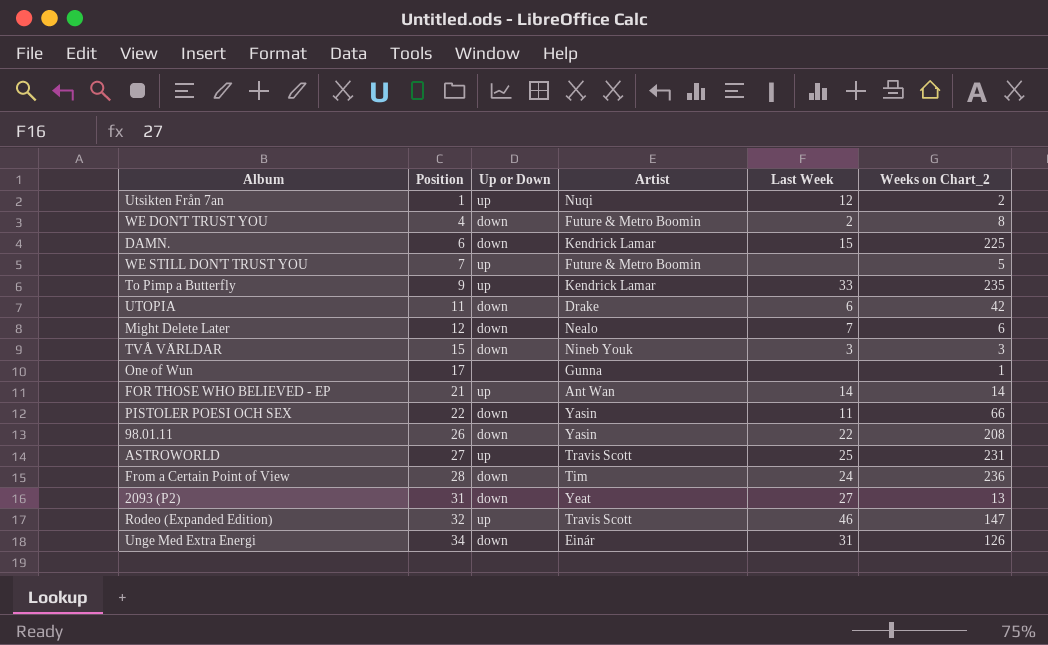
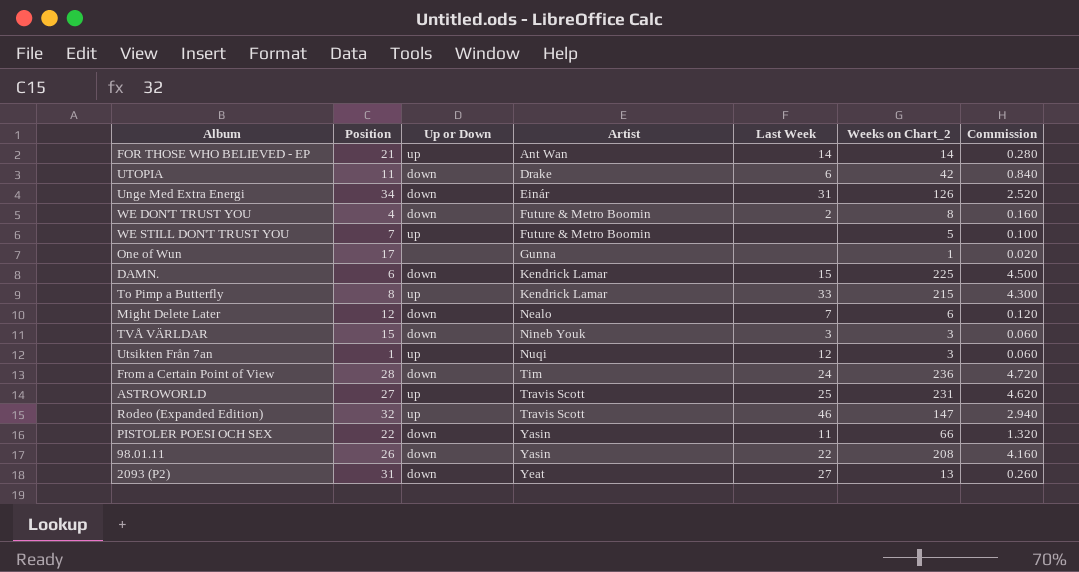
row order: Position ascending -> Artist ascending
column Commission | formula: none -> [Weeks on Chart_2] * 0.02
To Pimp a Butterfly | Position: 9 -> 8
To Pimp a Butterfly | Weeks on Chart_2: 235 -> 215
Utsikten Från 7an | Weeks on Chart_2: 2 -> 3

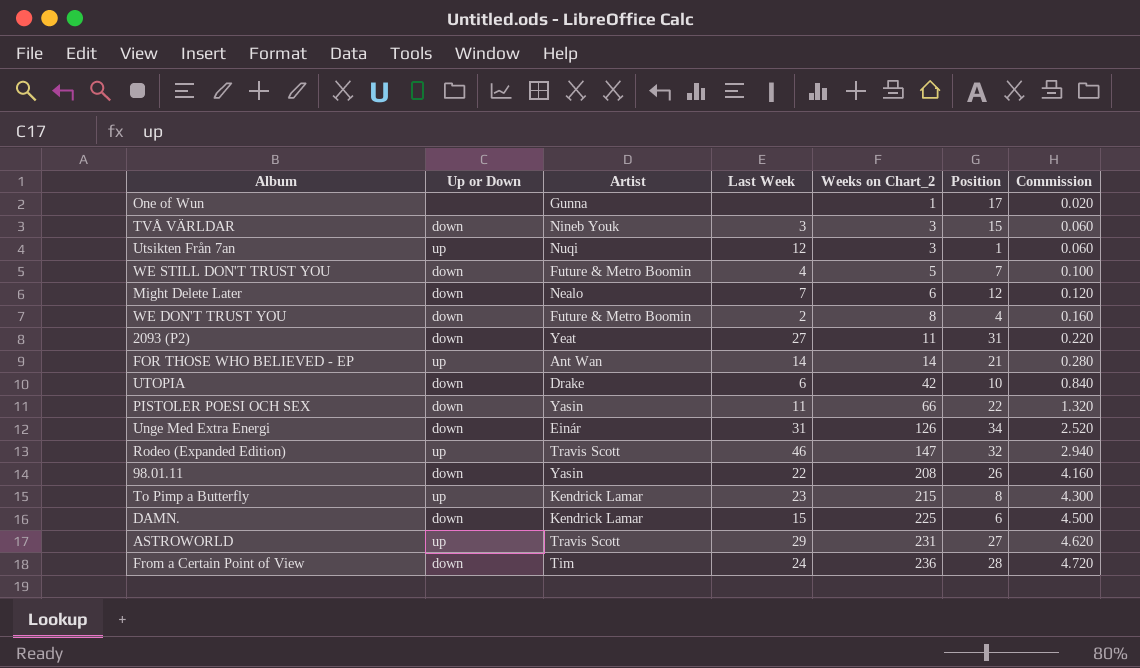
row order: Artist ascending -> Weeks on Chart_2 ascending
column Position | position: 2 -> 6
WE STILL DON'T TRUST YOU | Up or Down: up -> down
WE STILL DON'T TRUST YOU | Last Week: none -> 4
2093 (P2) | Weeks on Chart_2: 13 -> 11
2093 (P2) | Commission: 0.260 -> 0.220
UTOPIA | Position: 11 -> 10
To Pimp a Butterfly | Last Week: 33 -> 23
ASTROWORLD | Last Week: 25 -> 29

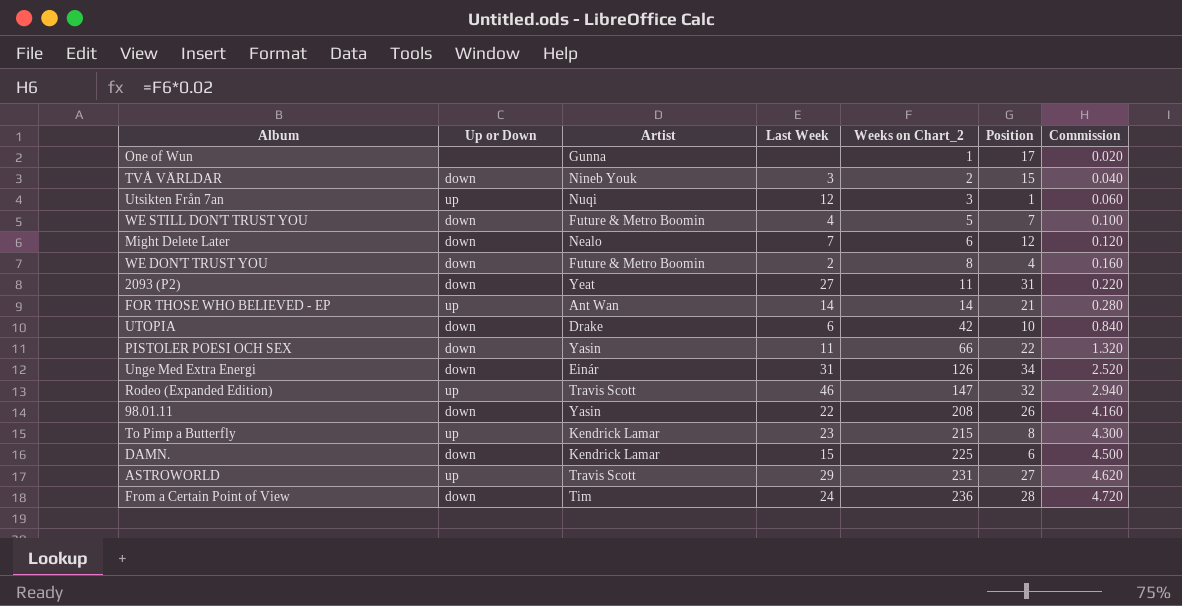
TVÅ VÄRLDAR | Weeks on Chart_2: 3 -> 2
TVÅ VÄRLDAR | Commission: 0.060 -> 0.040

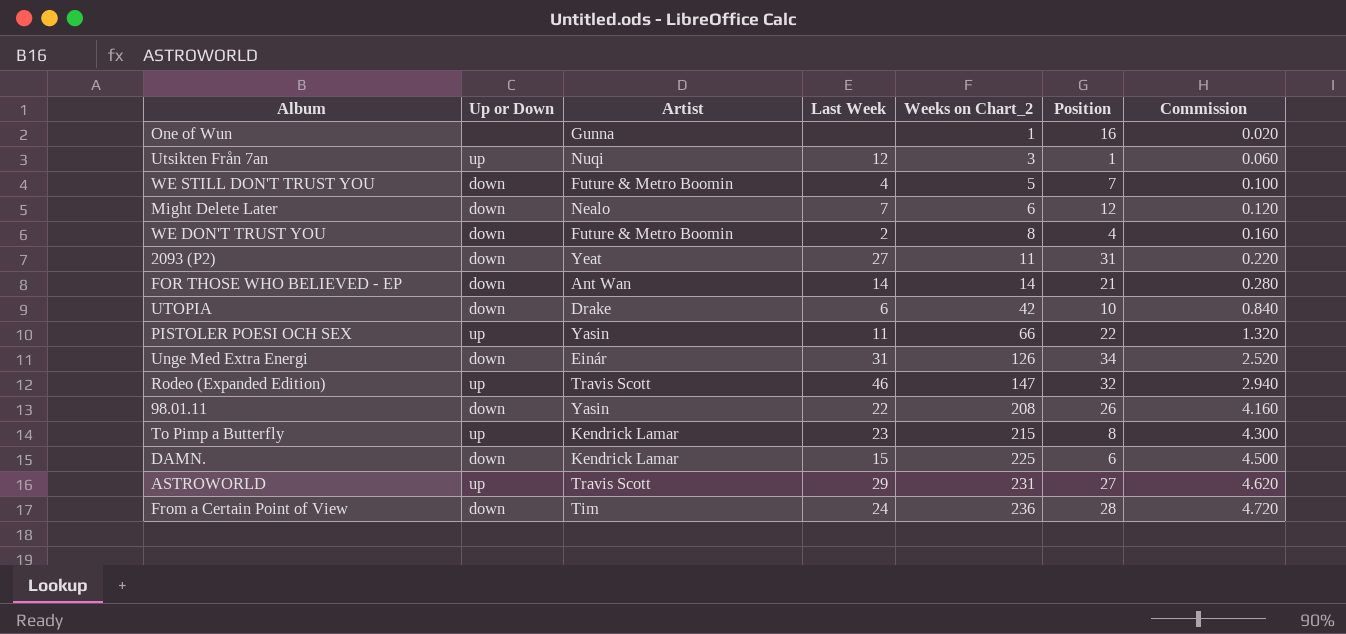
row TVÅ VÄRLDAR: down | Nineb Youk | 3 | 2 | 15 | 0.040 -> none
One of Wun | Position: 17 -> 16
FOR THOSE WHO BELIEVED - EP | Up or Down: up -> down
PISTOLER POESI OCH SEX | Up or Down: down -> up

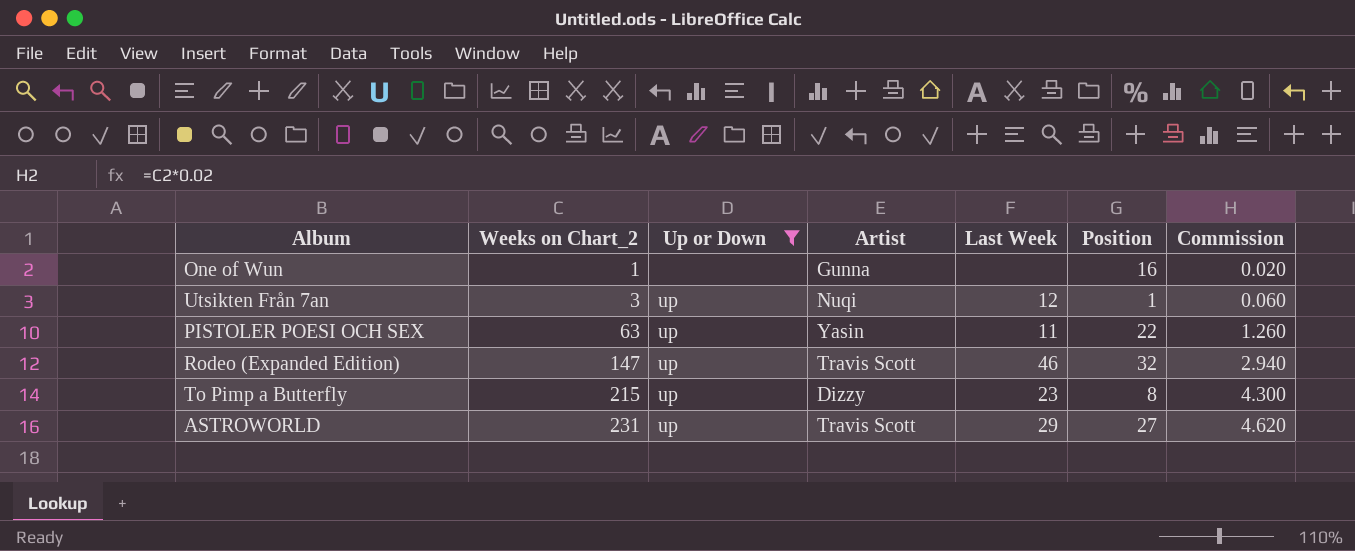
filter: none -> Up or Down != down
column Weeks on Chart_2 | position: 5 -> 2
PISTOLER POESI OCH SEX | Weeks on Chart_2: 66 -> 63
PISTOLER POESI OCH SEX | Commission: 1.320 -> 1.260
To Pimp a Butterfly | Artist: Kendrick Lamar -> Dizzy

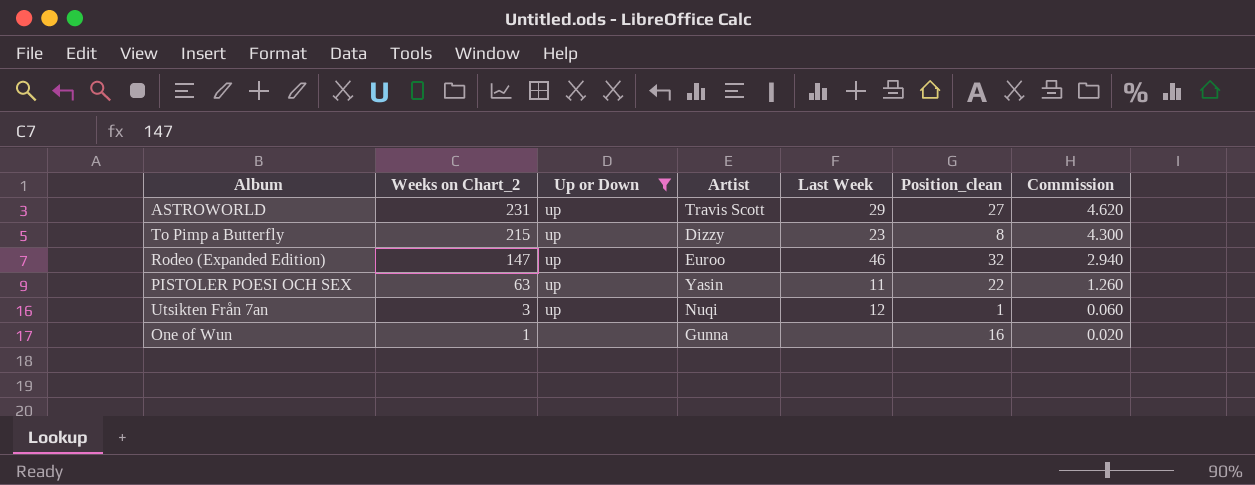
row order: Weeks on Chart_2 ascending -> Weeks on Chart_2 descending
column name: Position -> Position_clean
Rodeo (Expanded Edition) | Artist: Travis Scott -> Euroo

